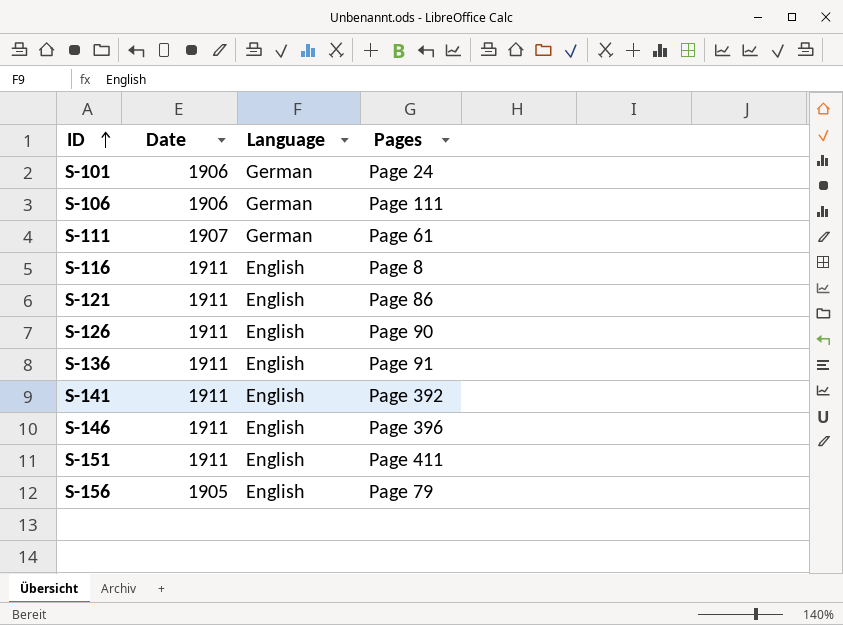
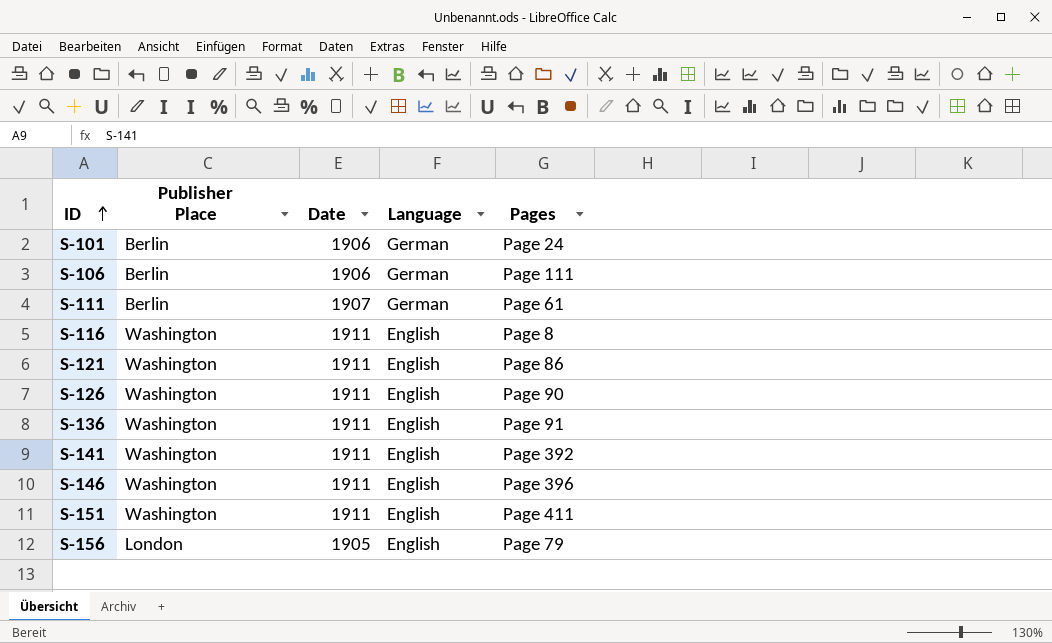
column Publisher Place | position: none -> 2

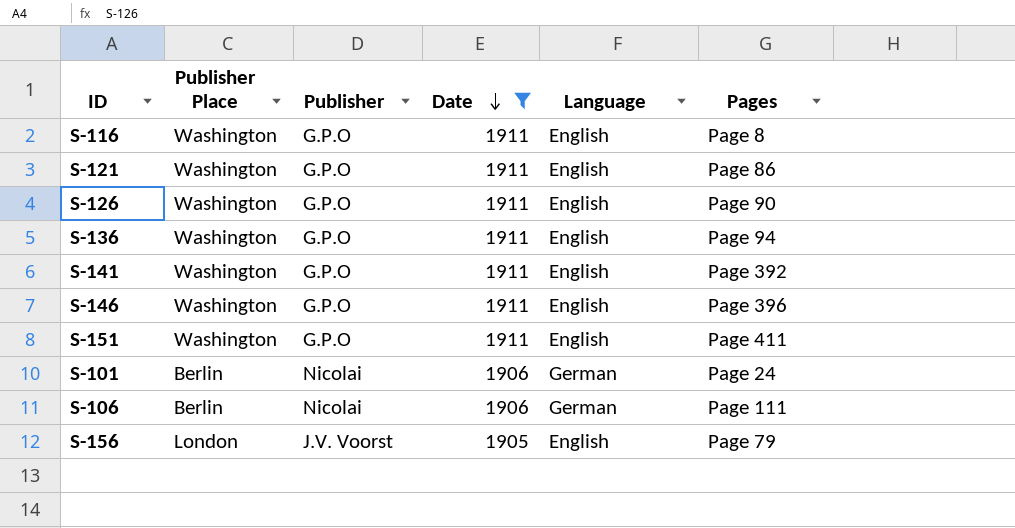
filter: none -> Date != 1907
row order: ID ascending -> Date descending
column Publisher | position: none -> 3
S-136 | Pages: Page 91 -> Page 94

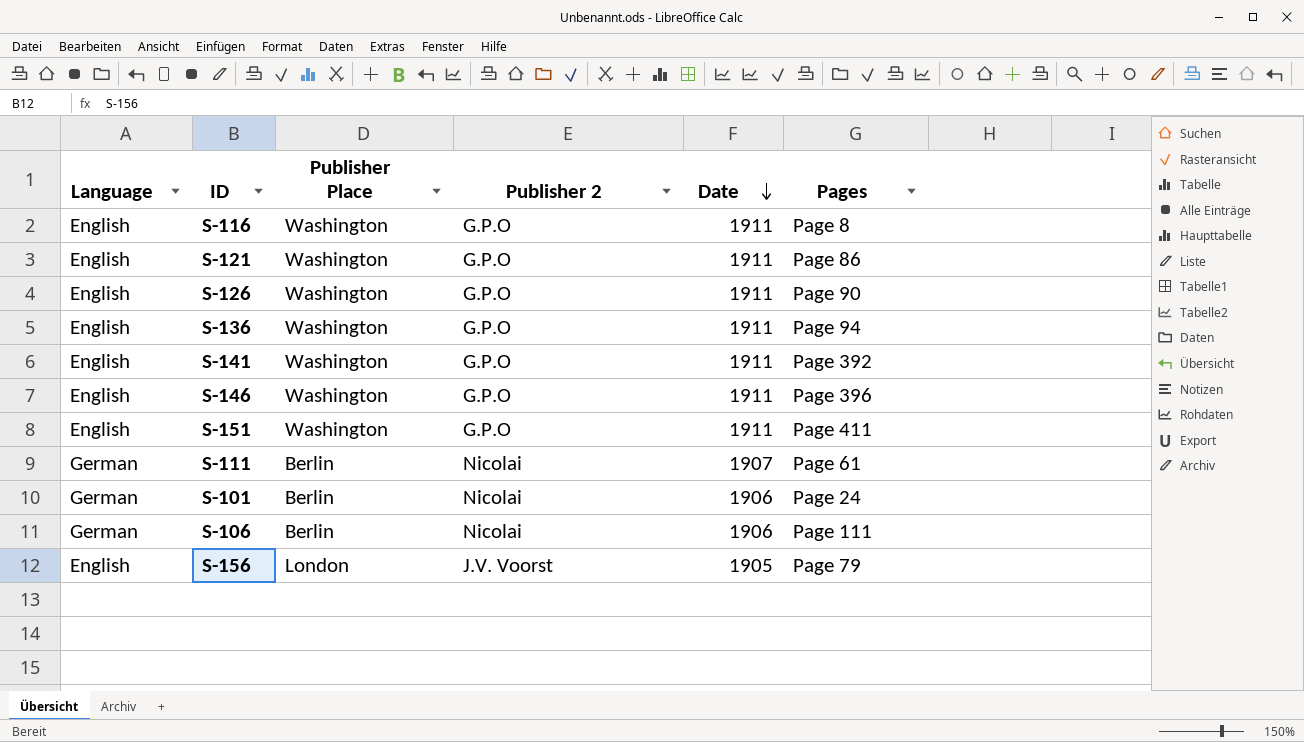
filter: Date != 1907 -> none
column Language | position: 5 -> 1
column name: Publisher -> Publisher 2

